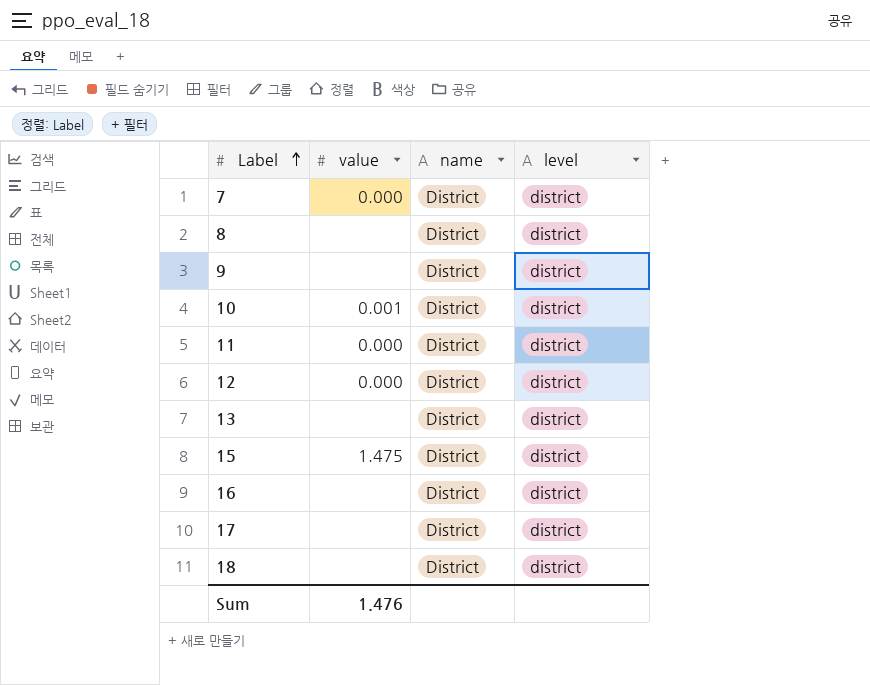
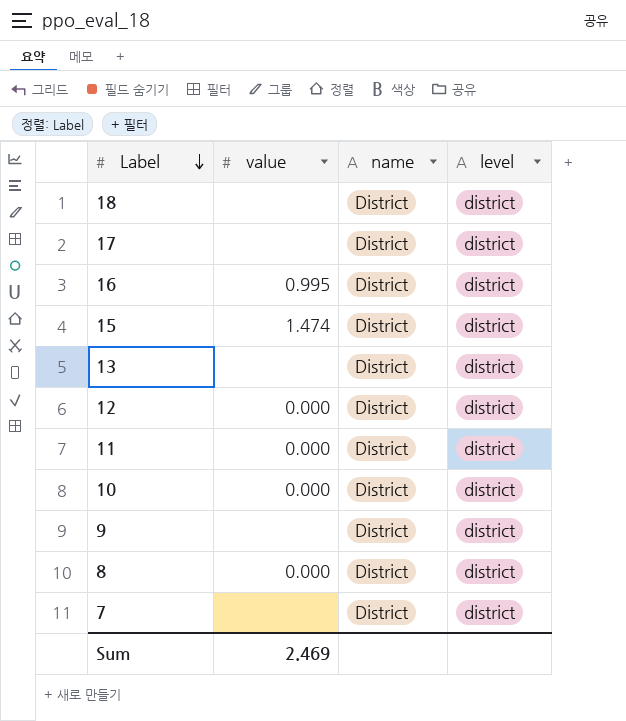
row order: Label ascending -> Label descending
16 | value: none -> 0.995
15 | value: 1.475 -> 1.474
10 | value: 0.001 -> 0.000
8 | value: none -> 0.000
7 | value: 0.000 -> none
Sum | value: 1.476 -> 2.469

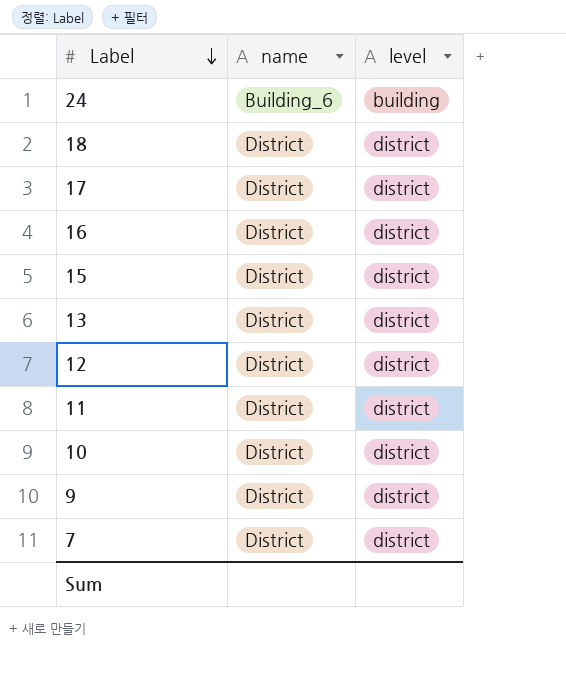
column value | position: 2 -> none
row 8: 0.000 | District | district -> none
row 24: none -> Building_6 | building

